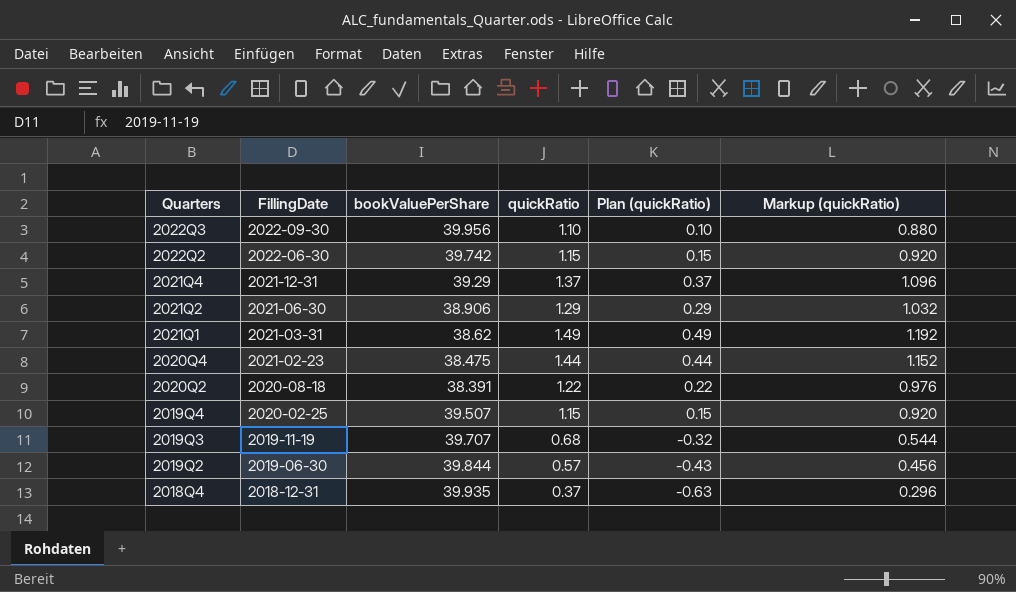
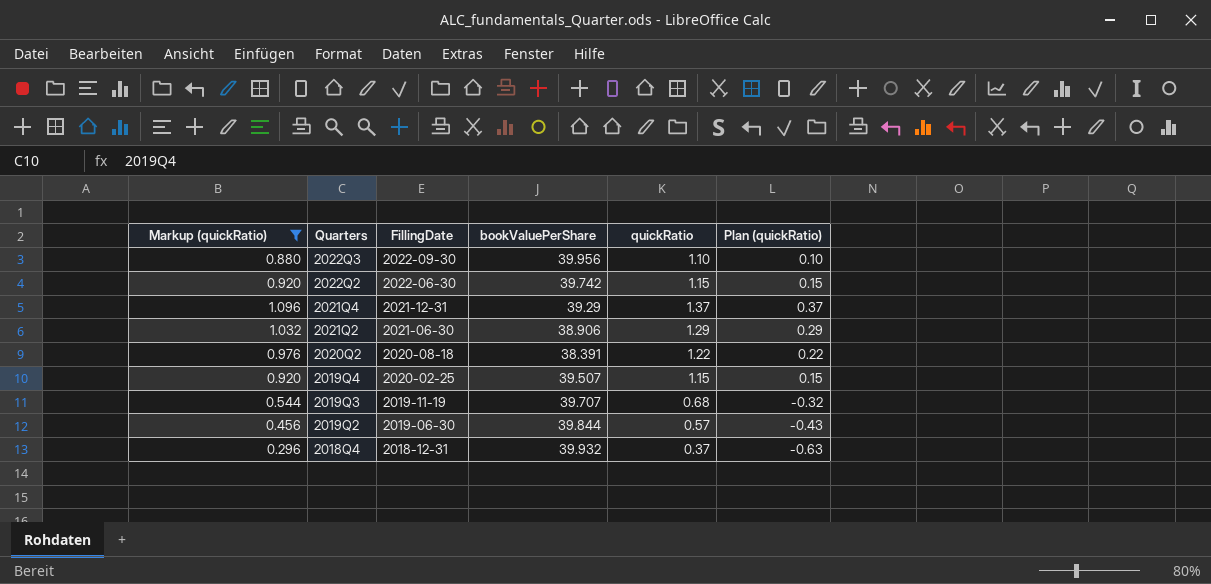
filter: none -> Markup (quickRatio) <= 1.096
column Markup (quickRatio) | position: 6 -> 1
2018Q4 | bookValuePerShare: 39.935 -> 39.932

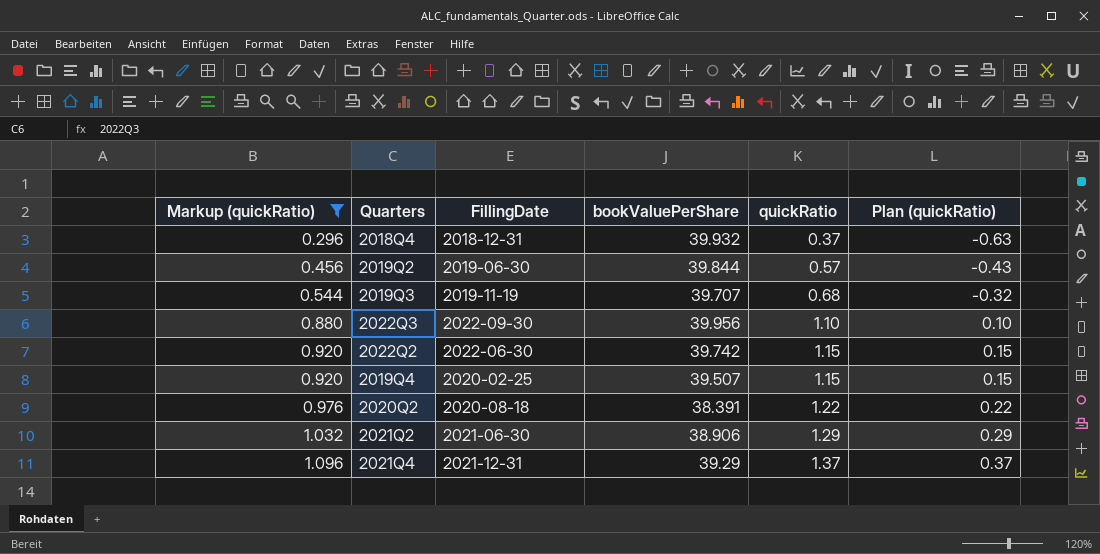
row order: Quarters descending -> Markup (quickRatio) ascending

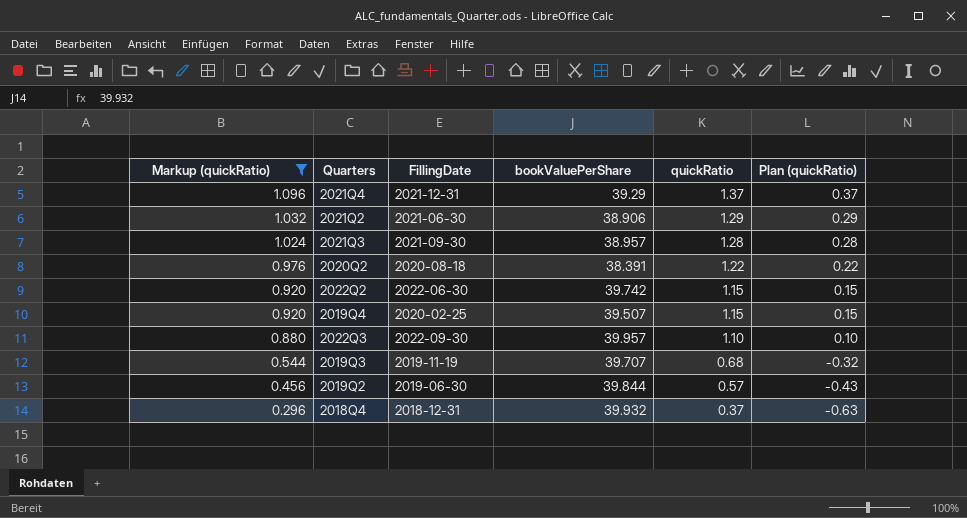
row order: Markup (quickRatio) ascending -> Markup (quickRatio) descending
row 2021Q3: none -> 1.024 | 2021-09-30 | 38.957 | 1.28 | 0.28
2022Q3 | bookValuePerShare: 39.956 -> 39.957

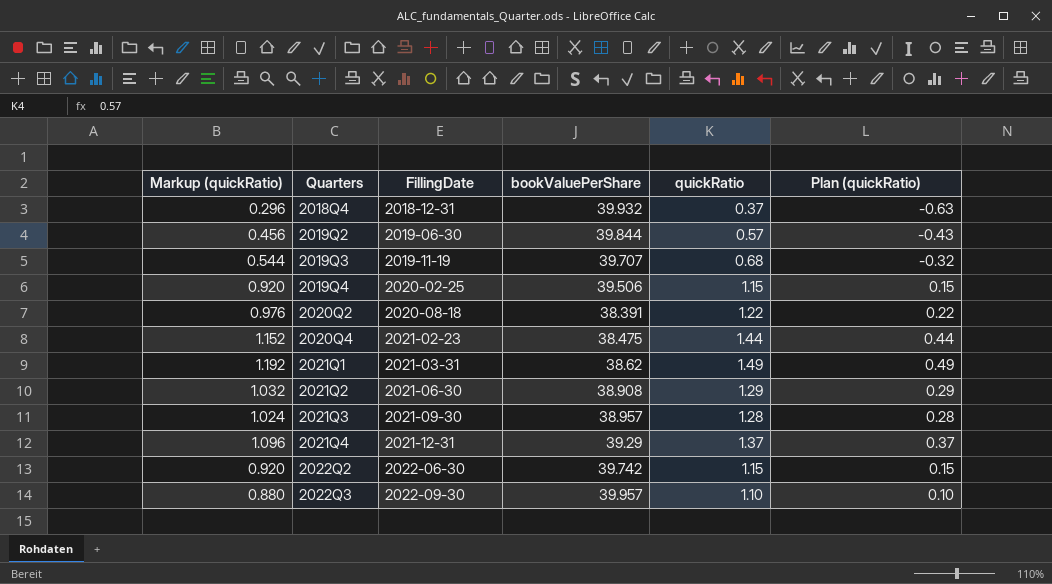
filter: Markup (quickRatio) <= 1.096 -> none
row order: Markup (quickRatio) descending -> Quarters ascending
2019Q4 | bookValuePerShare: 39.507 -> 39.506
2021Q2 | bookValuePerShare: 38.906 -> 38.908

